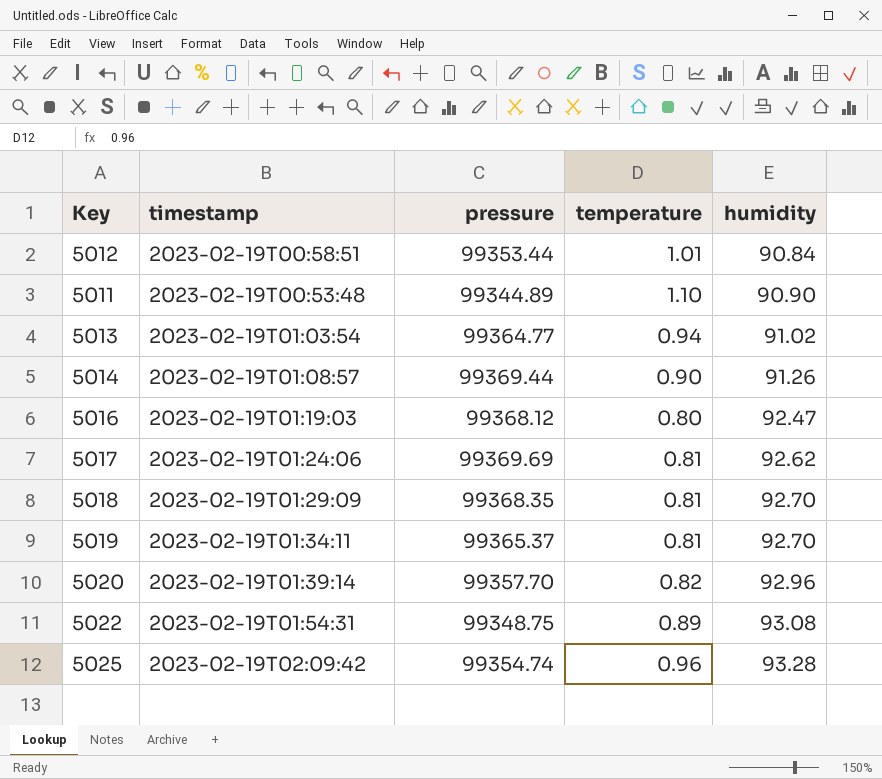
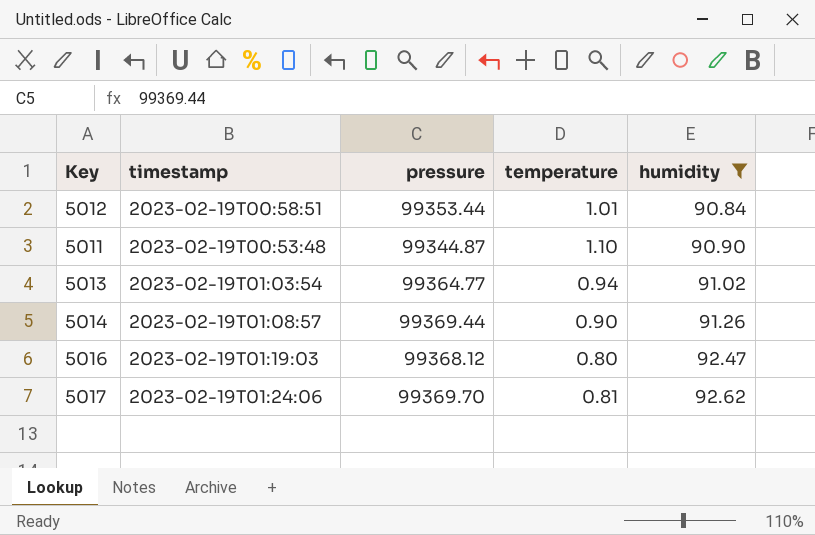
filter: none -> humidity <= 92.62
5011 | pressure: 99344.89 -> 99344.87
5017 | pressure: 99369.69 -> 99369.70

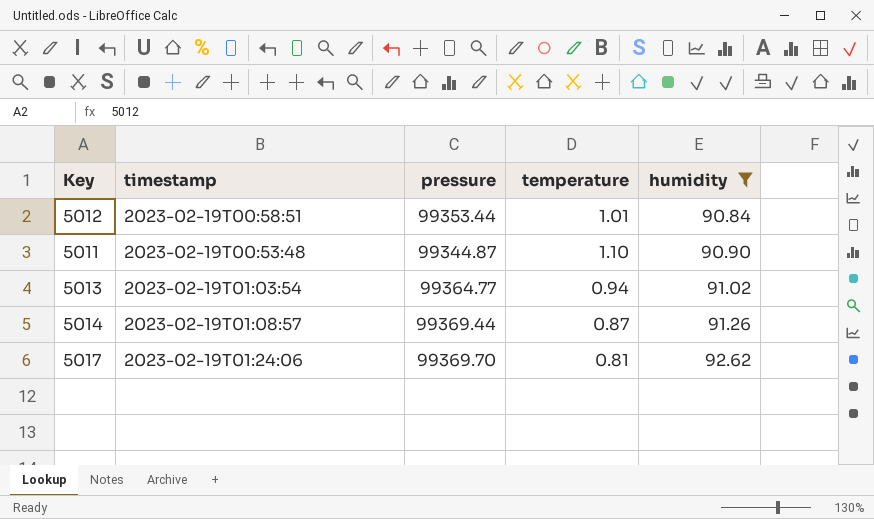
row 5016: 2023-02-19T01:19:03 | 99368.12 | 0.80 | 92.47 -> none
5014 | temperature: 0.90 -> 0.87

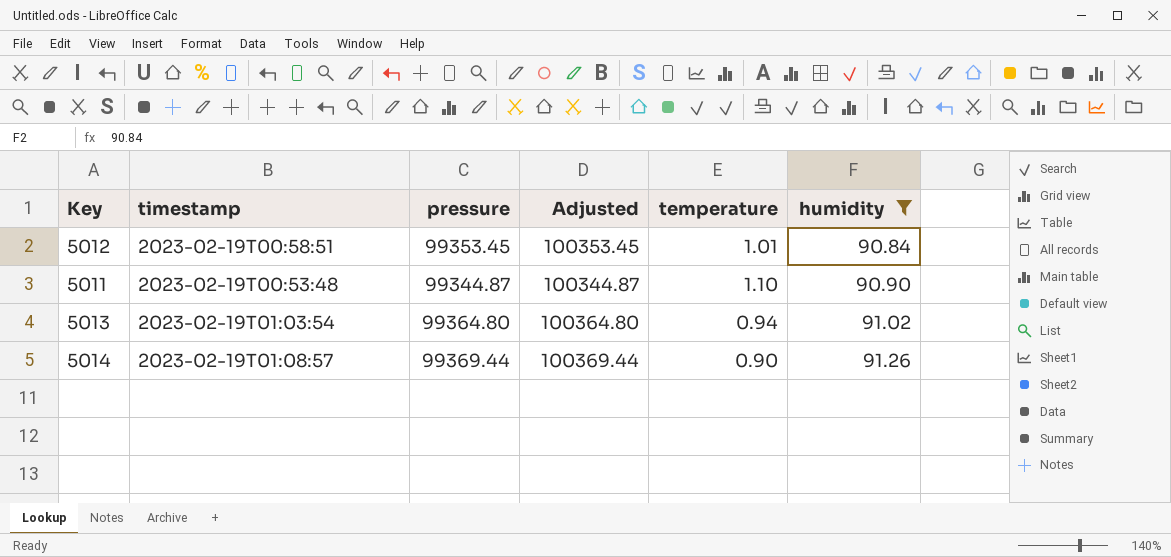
column Adjusted | formula: none -> [pressure] + 1000
row 5017: 2023-02-19T01:24:06 | 99369.70 | 0.81 | 92.62 -> none
5012 | pressure: 99353.44 -> 99353.45
5013 | pressure: 99364.77 -> 99364.80
5014 | temperature: 0.87 -> 0.90

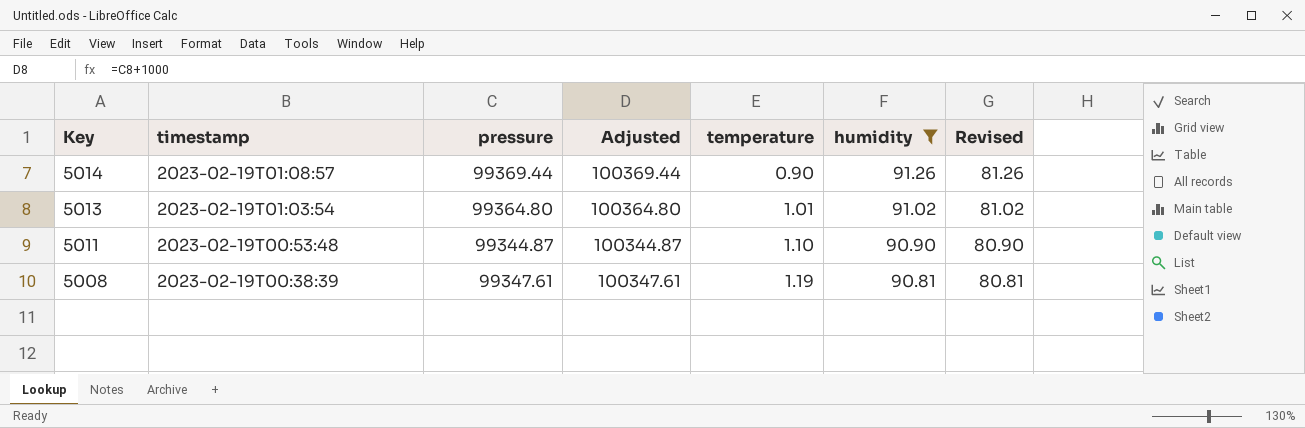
row order: humidity ascending -> Key descending
column Revised | formula: none -> [humidity] - 10
row 5012: 2023-02-19T00:58:51 | 99353.45 | 100353.45 | 1.01 | 90.84 -> none
5013 | temperature: 0.94 -> 1.01
row 5008: none -> 2023-02-19T00:38:39 | 99347.61 | 100347.61 | 1.19 | 90.81 | 80.81

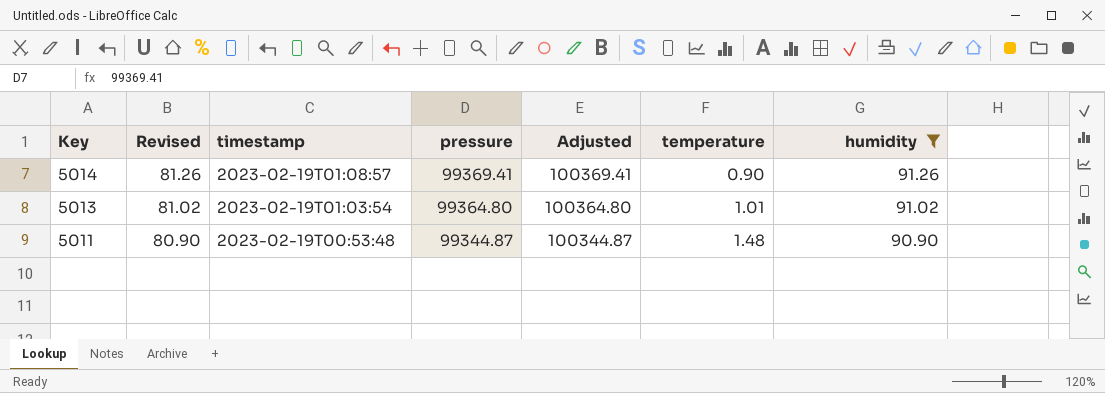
column Revised | position: 7 -> 2
row 5008: 2023-02-19T00:38:39 | 99347.61 | 100347.61 | 1.19 | 90.81 | 80.81 -> none
5014 | pressure: 99369.44 -> 99369.41
5014 | Adjusted: 100369.44 -> 100369.41
5011 | temperature: 1.10 -> 1.48

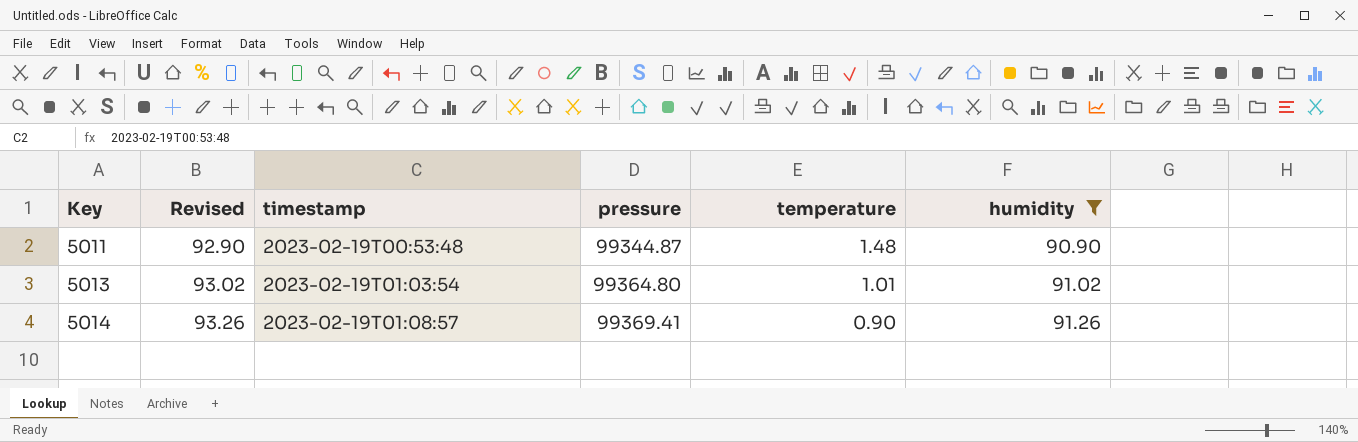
row order: Key descending -> Key ascending
column Adjusted | formula: [pressure] + 1000 -> none
column Revised | formula: [humidity] - 10 -> [humidity] + 2

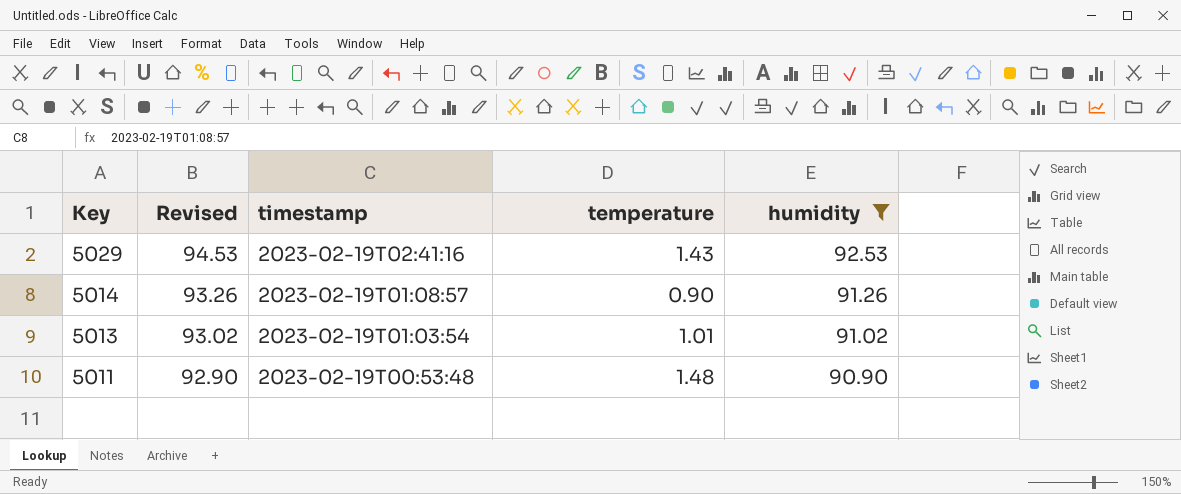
row order: Key ascending -> Key descending
column pressure | position: 4 -> none
row 5029: none -> 94.53 | 2023-02-19T02:41:16 | 1.43 | 92.53

